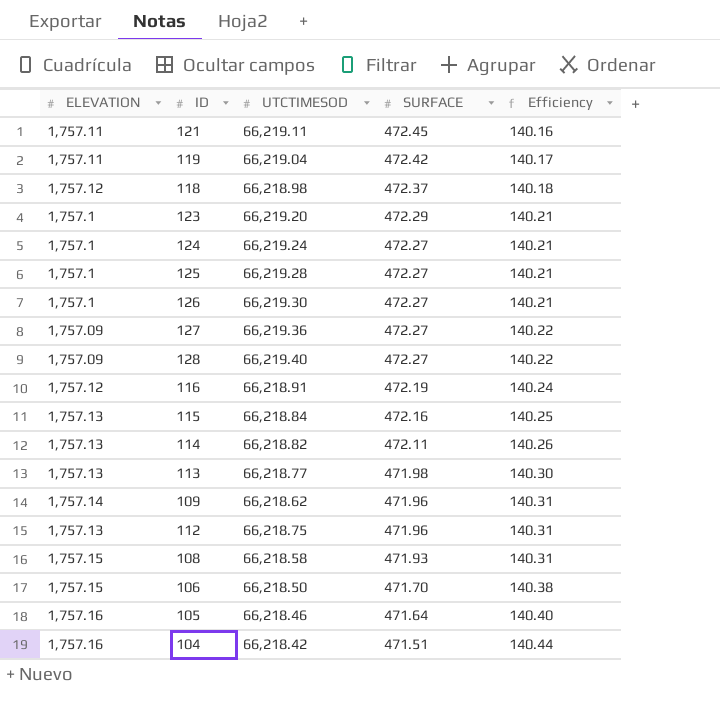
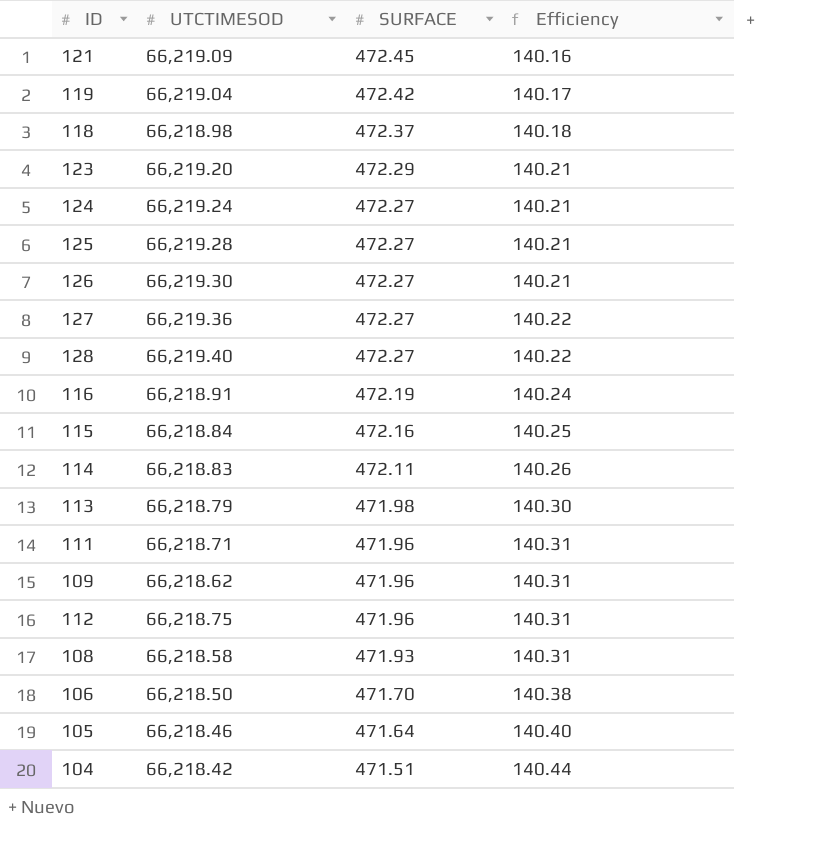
column ELEVATION | position: 1 -> none
121 | UTCTIMESOD: 66,219.11 -> 66,219.09
114 | UTCTIMESOD: 66,218.82 -> 66,218.83
113 | UTCTIMESOD: 66,218.77 -> 66,218.79
row 111: none -> 66,218.71 | 471.96 | 140.31

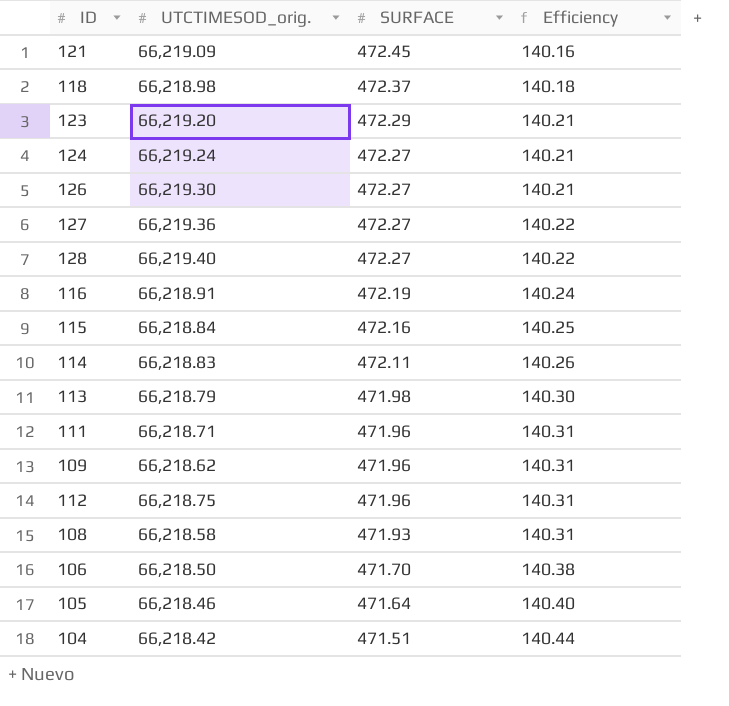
column name: UTCTIMESOD -> UTCTIMESOD_orig.
row 119: 66,219.04 | 472.42 | 140.17 -> none
row 125: 66,219.28 | 472.27 | 140.21 -> none

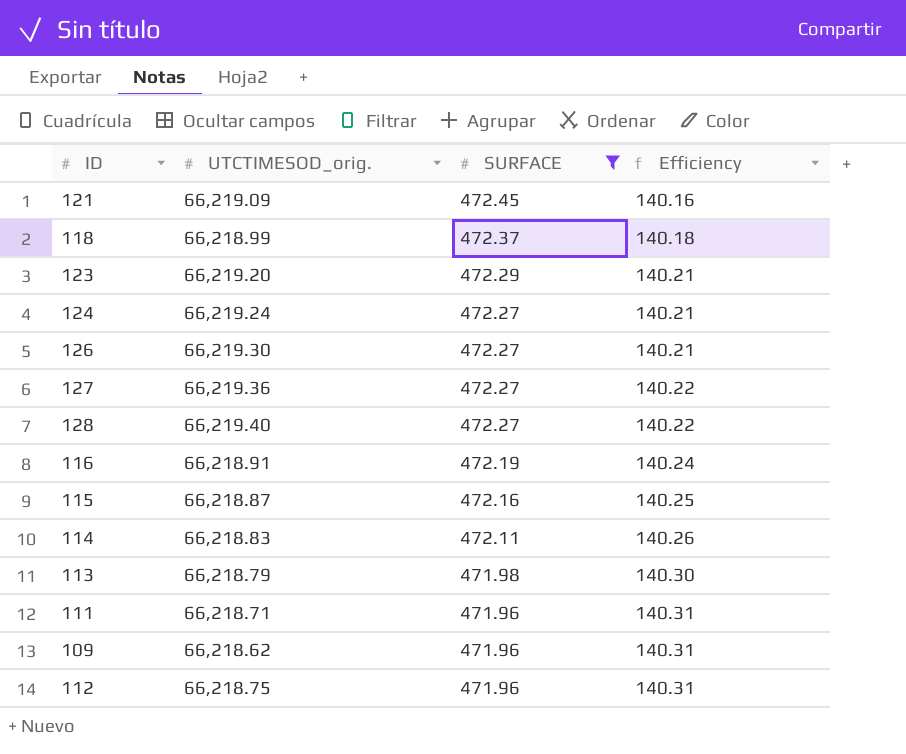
filter: none -> SURFACE >= 471.96
118 | UTCTIMESOD_orig.: 66,218.98 -> 66,218.99
115 | UTCTIMESOD_orig.: 66,218.84 -> 66,218.87

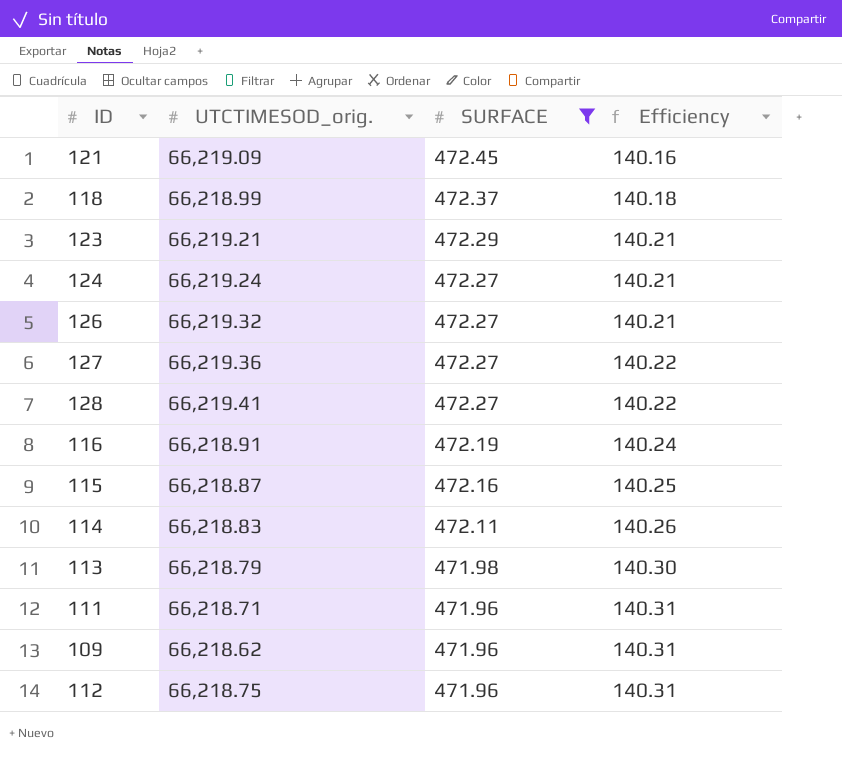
123 | UTCTIMESOD_orig.: 66,219.20 -> 66,219.21
126 | UTCTIMESOD_orig.: 66,219.30 -> 66,219.32
128 | UTCTIMESOD_orig.: 66,219.40 -> 66,219.41

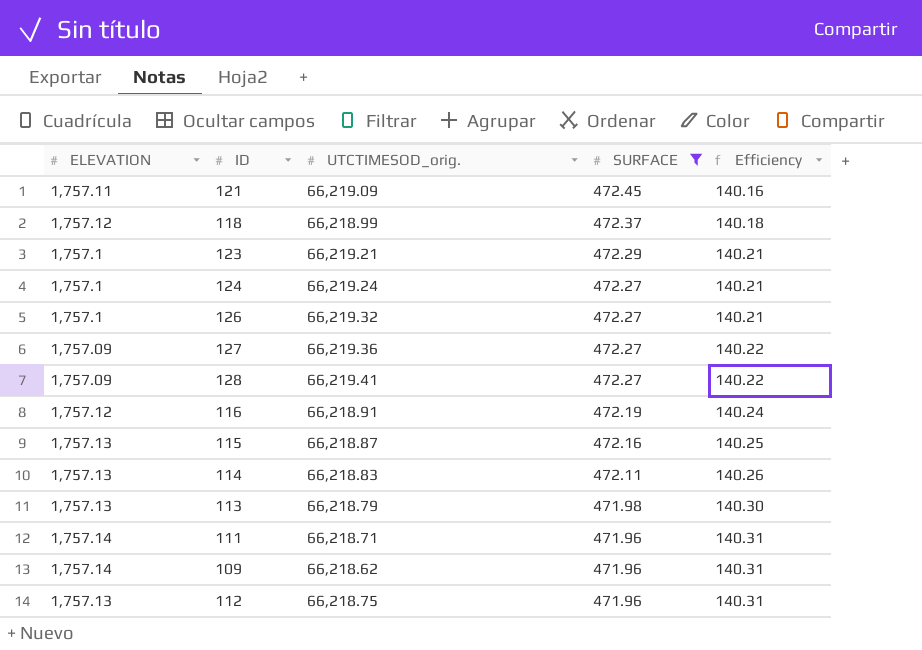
column ELEVATION | position: none -> 1

